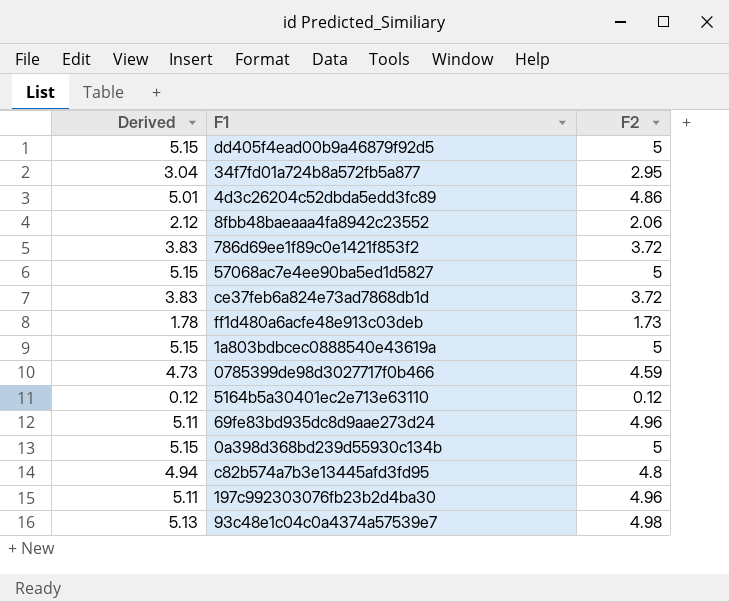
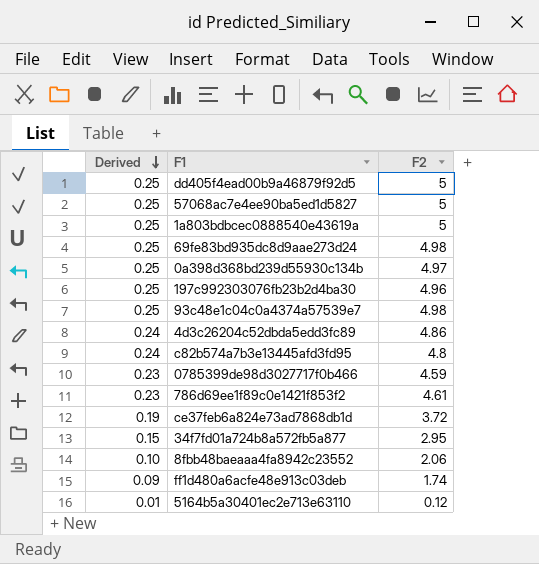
row order: none -> Derived descending
column Derived | formula: [F2] * 1.03 -> [F2] * 0.05
69fe83bd935dc8d9aae273d24 | F2: 4.96 -> 4.98
0a398d368bd239d55930c134b | F2: 5 -> 4.97
786d69ee1f89c0e1421f853f2 | F2: 3.72 -> 4.61
ff1d480a6acfe48e913c03deb | F2: 1.73 -> 1.74

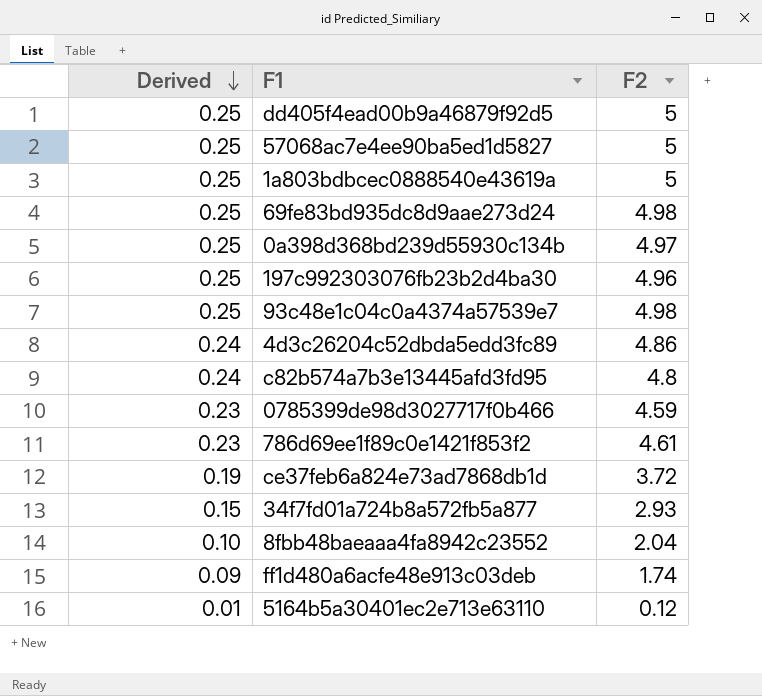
34f7fd01a724b8a572fb5a877 | F2: 2.95 -> 2.93
8fbb48baeaaa4fa8942c23552 | F2: 2.06 -> 2.04

